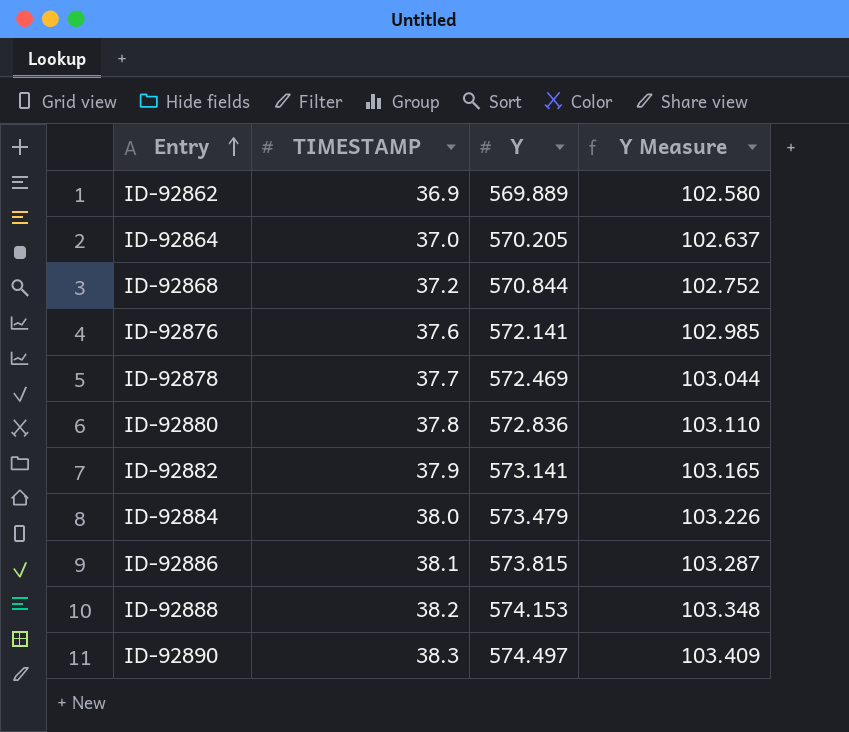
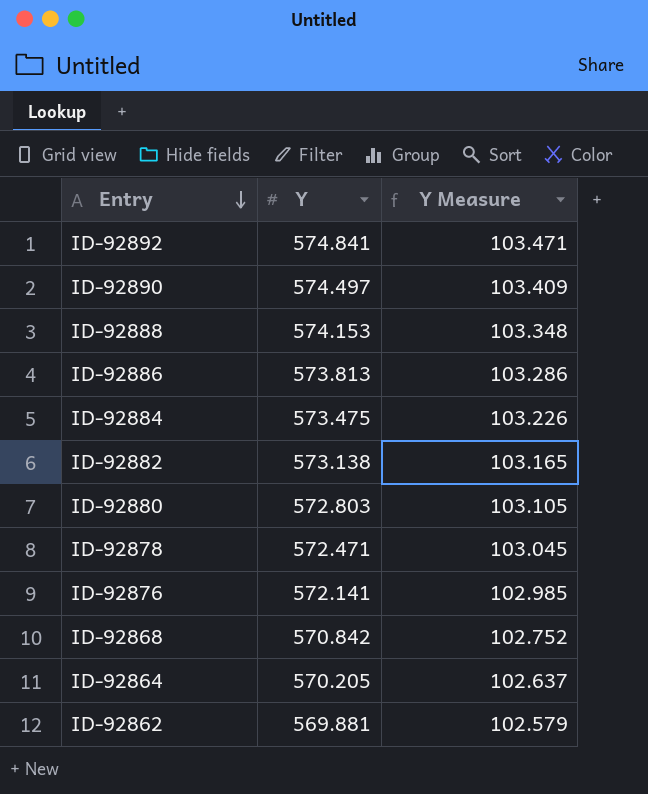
row order: Entry ascending -> Entry descending
column TIMESTAMP | position: 2 -> none
row ID-92892: none -> 574.841 | 103.471
ID-92886 | Y: 573.815 -> 573.813
ID-92886 | Y Measure: 103.287 -> 103.286
ID-92884 | Y: 573.479 -> 573.475
ID-92882 | Y: 573.141 -> 573.138
ID-92880 | Y: 572.836 -> 572.803
ID-92880 | Y Measure: 103.110 -> 103.105
ID-92878 | Y: 572.469 -> 572.471
ID-92878 | Y Measure: 103.044 -> 103.045
ID-92868 | Y: 570.844 -> 570.842
ID-92862 | Y: 569.889 -> 569.881
ID-92862 | Y Measure: 102.580 -> 102.579

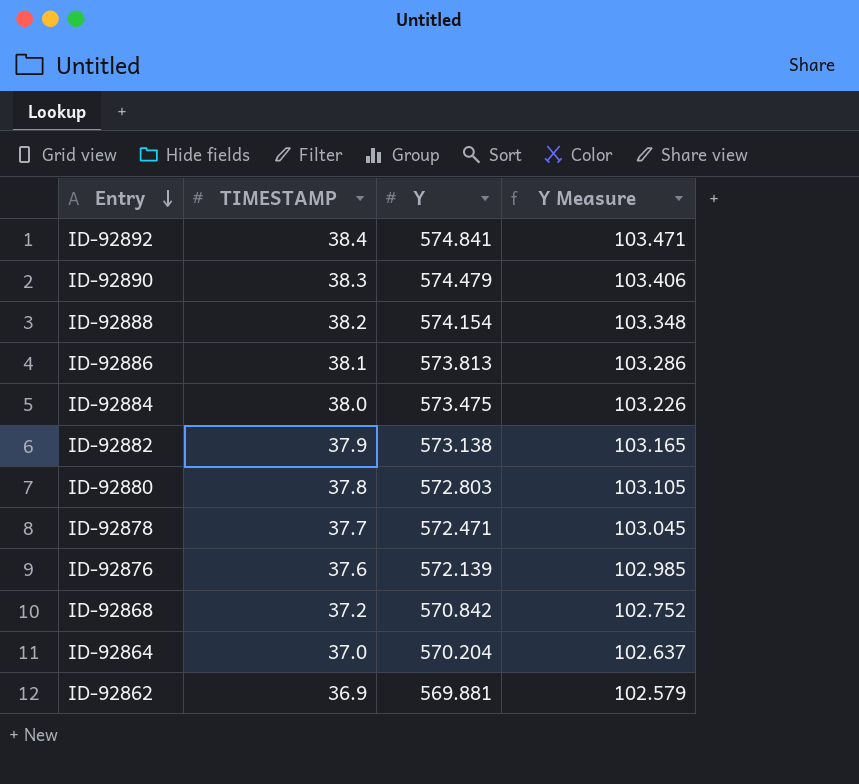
column TIMESTAMP | position: none -> 2
ID-92890 | Y: 574.497 -> 574.479
ID-92890 | Y Measure: 103.409 -> 103.406
ID-92888 | Y: 574.153 -> 574.154
ID-92876 | Y: 572.141 -> 572.139
ID-92864 | Y: 570.205 -> 570.204

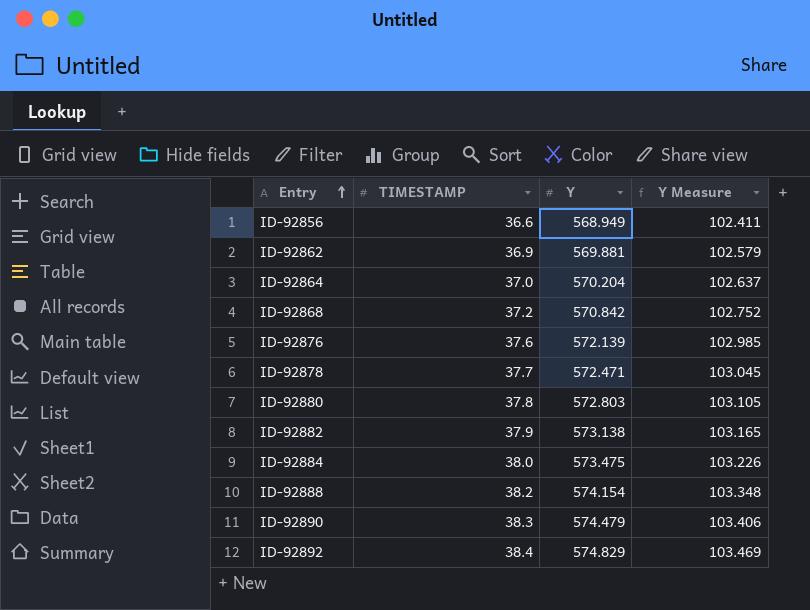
row order: Entry descending -> Entry ascending
row ID-92886: 38.1 | 573.813 | 103.286 -> none
row ID-92856: none -> 36.6 | 568.949 | 102.411
ID-92892 | Y: 574.841 -> 574.829
ID-92892 | Y Measure: 103.471 -> 103.469

